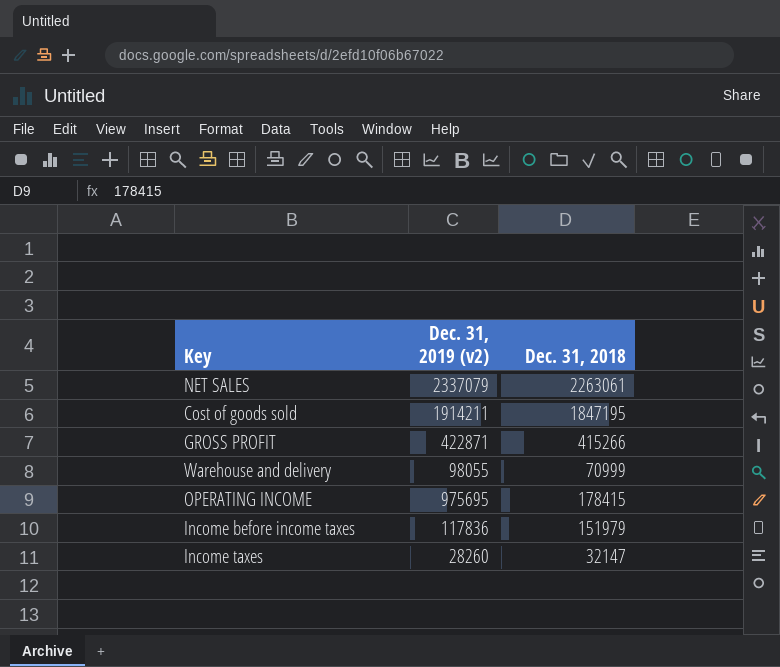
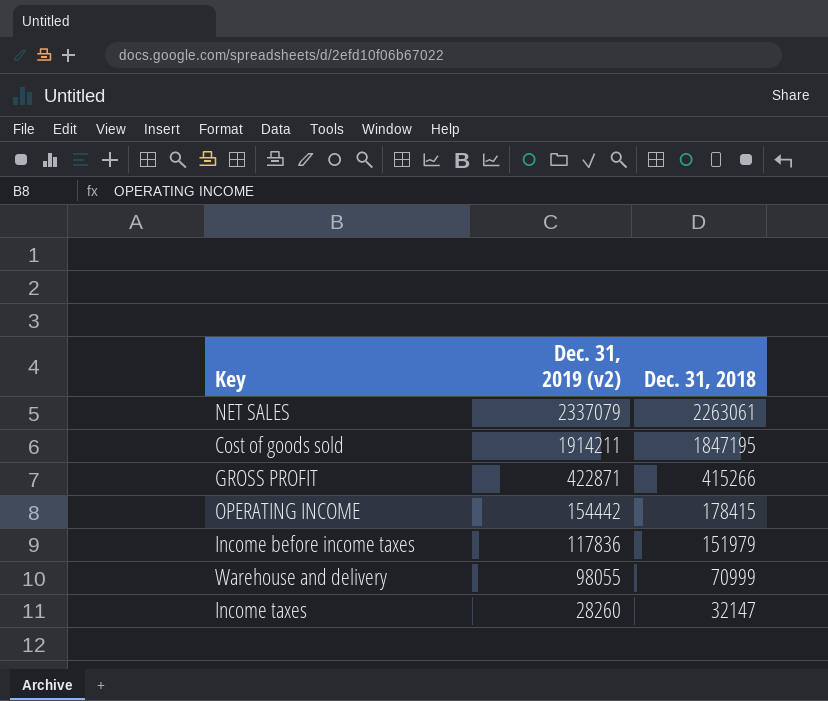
row order: none -> Dec. 31, 2019 (v2) descending
OPERATING INCOME | Dec. 31, 2019 (v2): 975695 -> 154442

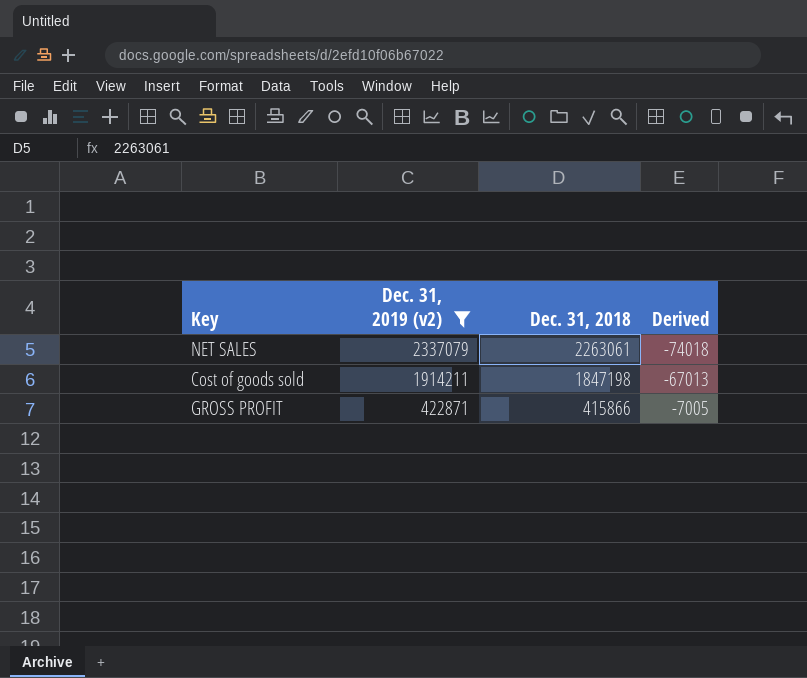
filter: none -> Dec. 31, 2019 (v2) >= 422871
column Derived | formula: none -> [Dec. 31, 2018] - [Dec. 31, 2019 (v2)]
Cost of goods sold | Dec. 31, 2018: 1847195 -> 1847198
GROSS PROFIT | Dec. 31, 2018: 415266 -> 415866

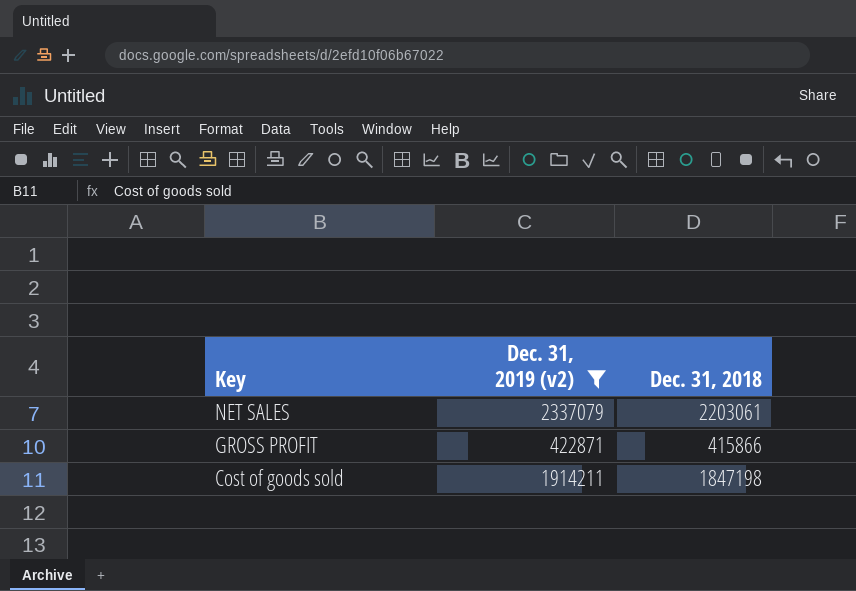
row order: Dec. 31, 2019 (v2) descending -> Key descending
column Derived | formula: [Dec. 31, 2018] - [Dec. 31, 2019 (v2)] -> none
NET SALES | Dec. 31, 2018: 2263061 -> 2203061

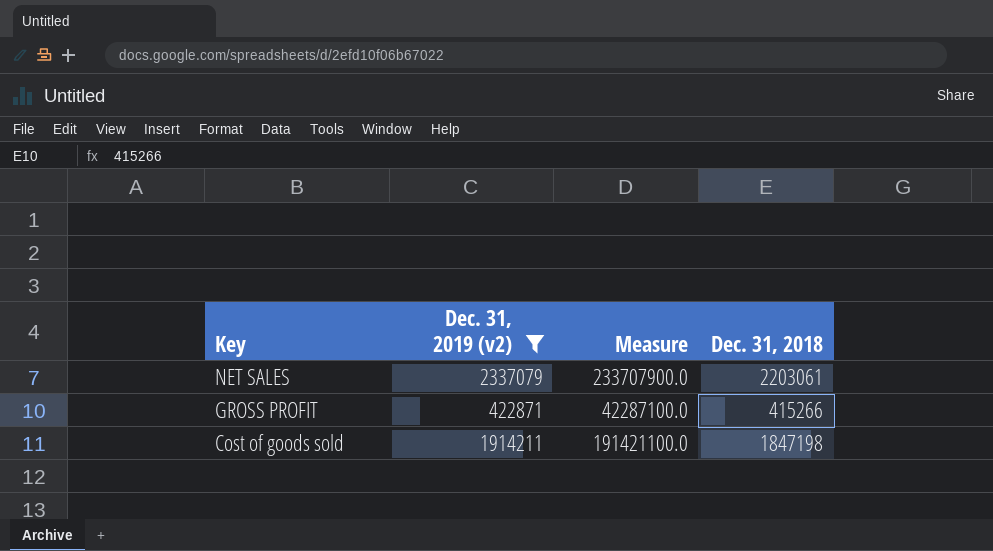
column Measure | formula: none -> [Dec. 31, 2019 (v2)] * 100
GROSS PROFIT | Dec. 31, 2018: 415866 -> 415266

